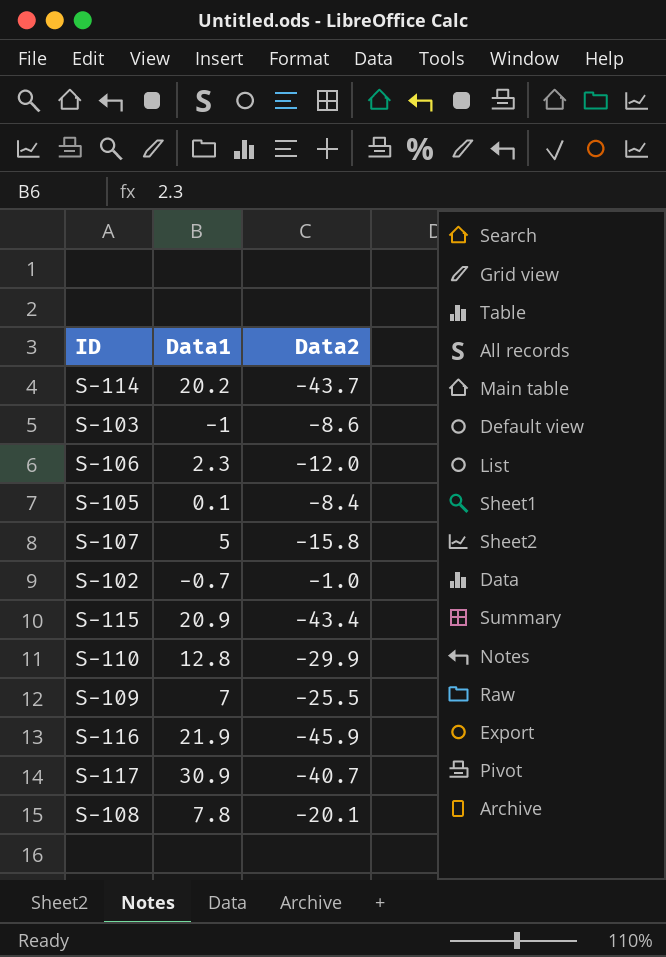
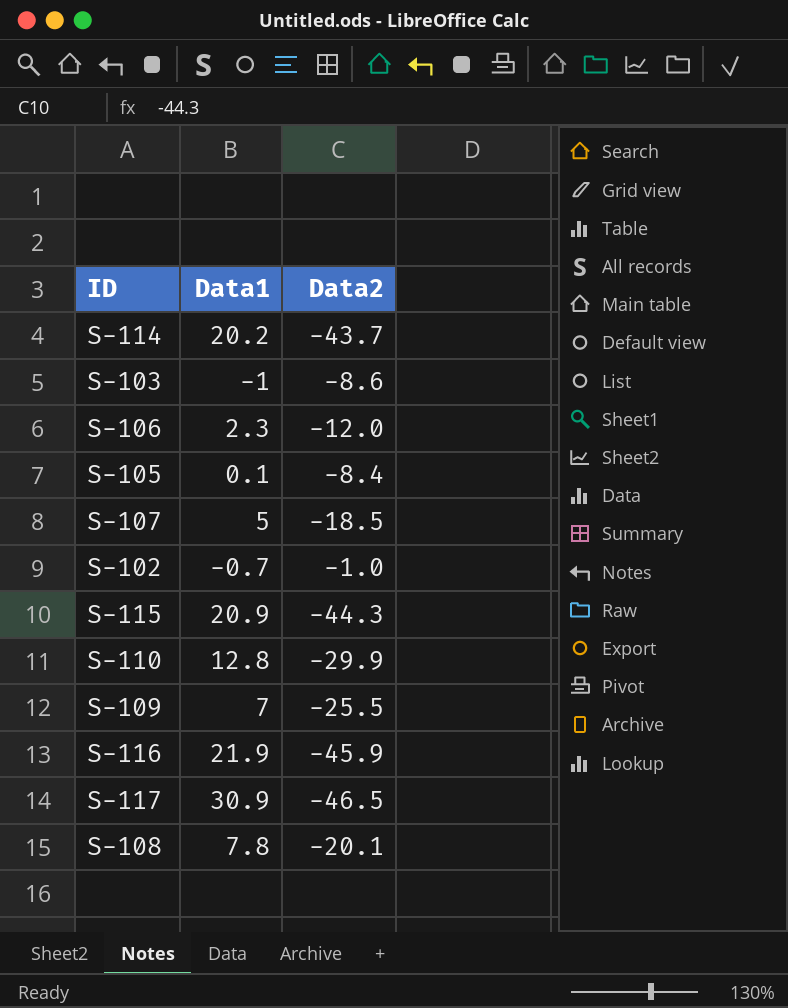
S-107 | Data2: -15.8 -> -18.5
S-115 | Data2: -43.4 -> -44.3
S-117 | Data2: -40.7 -> -46.5

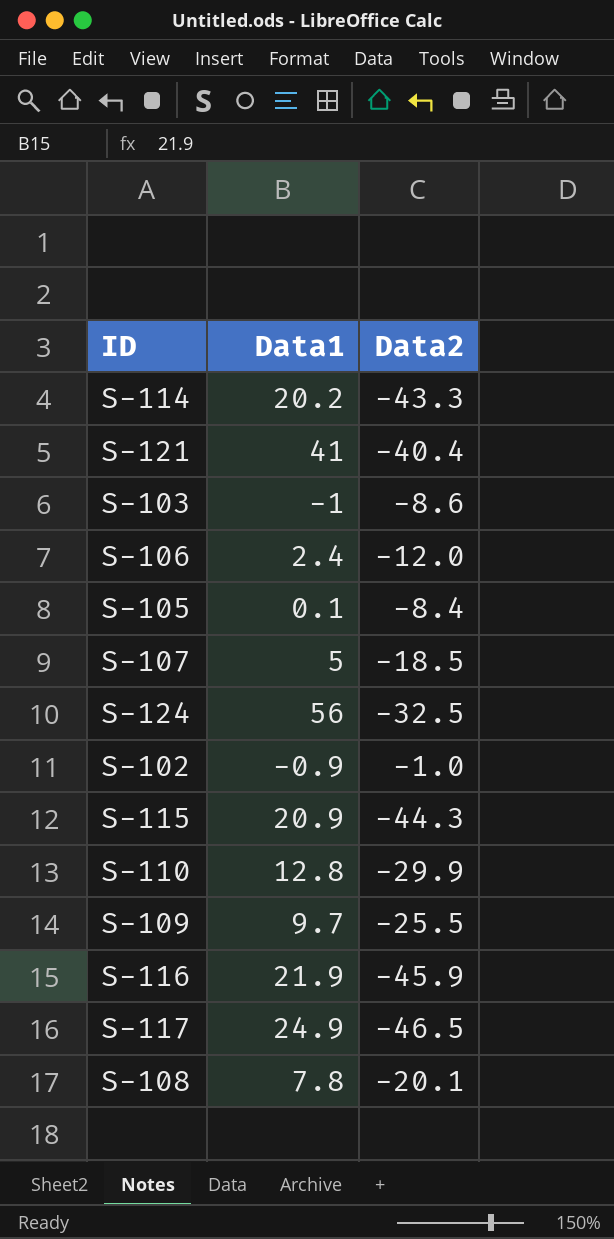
S-114 | Data2: -43.7 -> -43.3
row S-121: none -> 41 | -40.4
S-106 | Data1: 2.3 -> 2.4
row S-124: none -> 56 | -32.5
S-102 | Data1: -0.7 -> -0.9
S-109 | Data1: 7 -> 9.7
S-117 | Data1: 30.9 -> 24.9

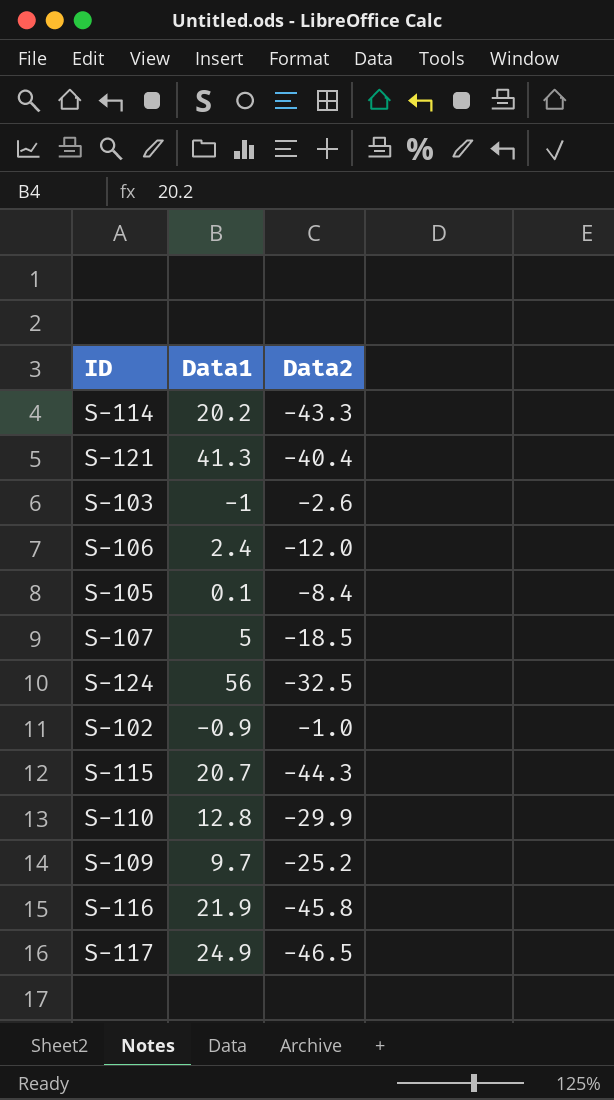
row S-108: 7.8 | -20.1 -> none
S-121 | Data1: 41 -> 41.3
S-103 | Data2: -8.6 -> -2.6
S-115 | Data1: 20.9 -> 20.7
S-109 | Data2: -25.5 -> -25.2
S-116 | Data2: -45.9 -> -45.8

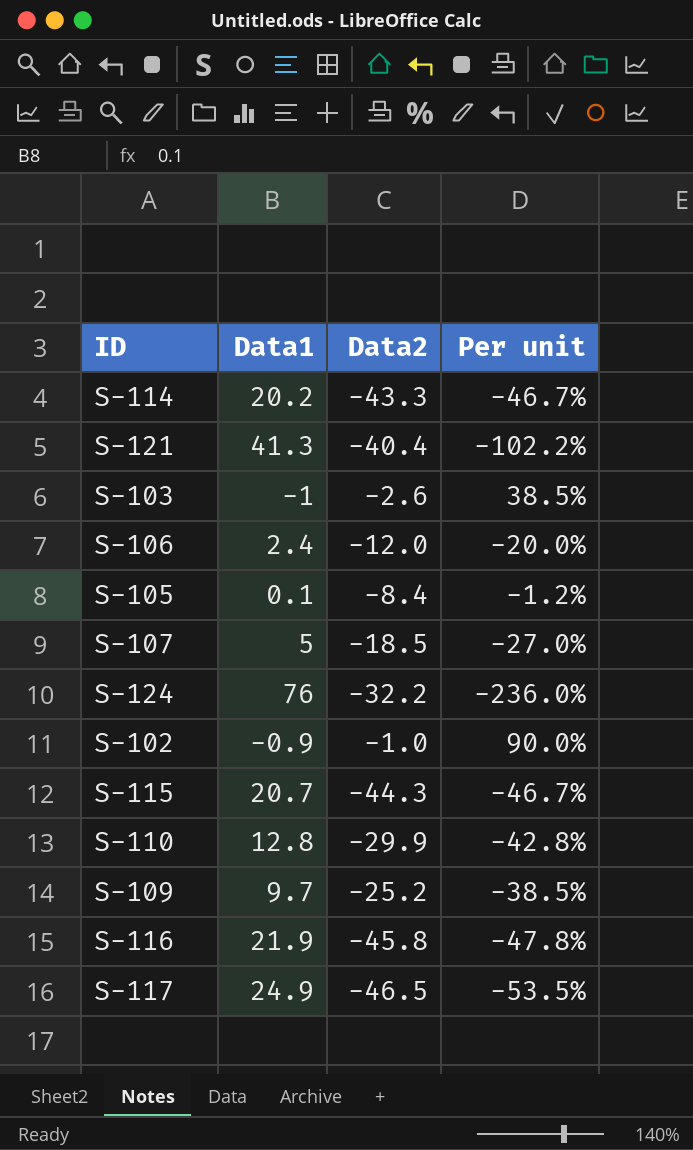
column Per unit | formula: none -> [Data1] / [Data2]
S-124 | Data1: 56 -> 76
S-124 | Data2: -32.5 -> -32.2

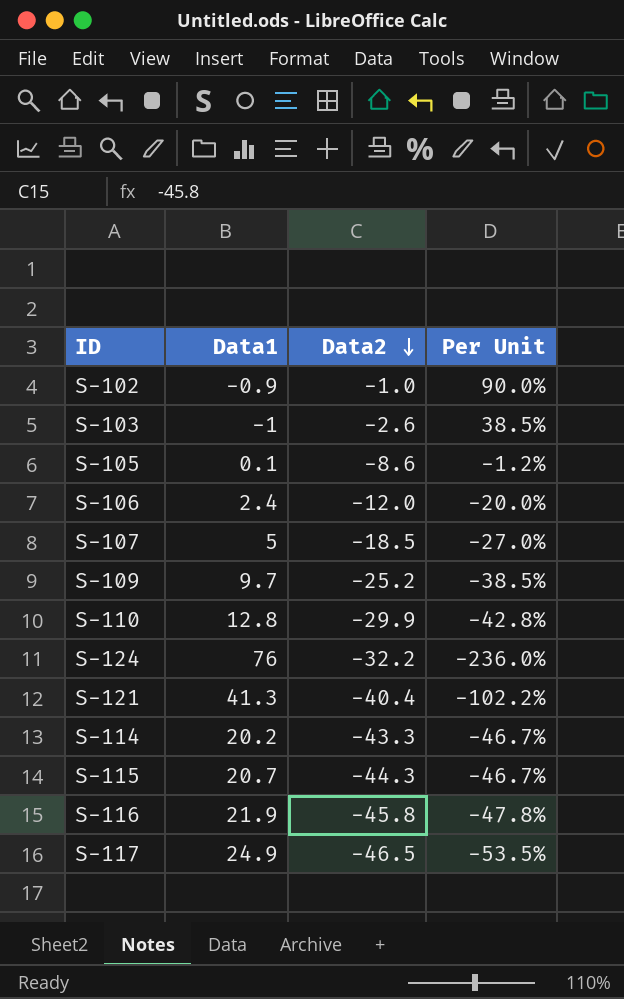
row order: none -> Data2 descending
column name: Per unit -> Per Unit
S-105 | Data2: -8.4 -> -8.6

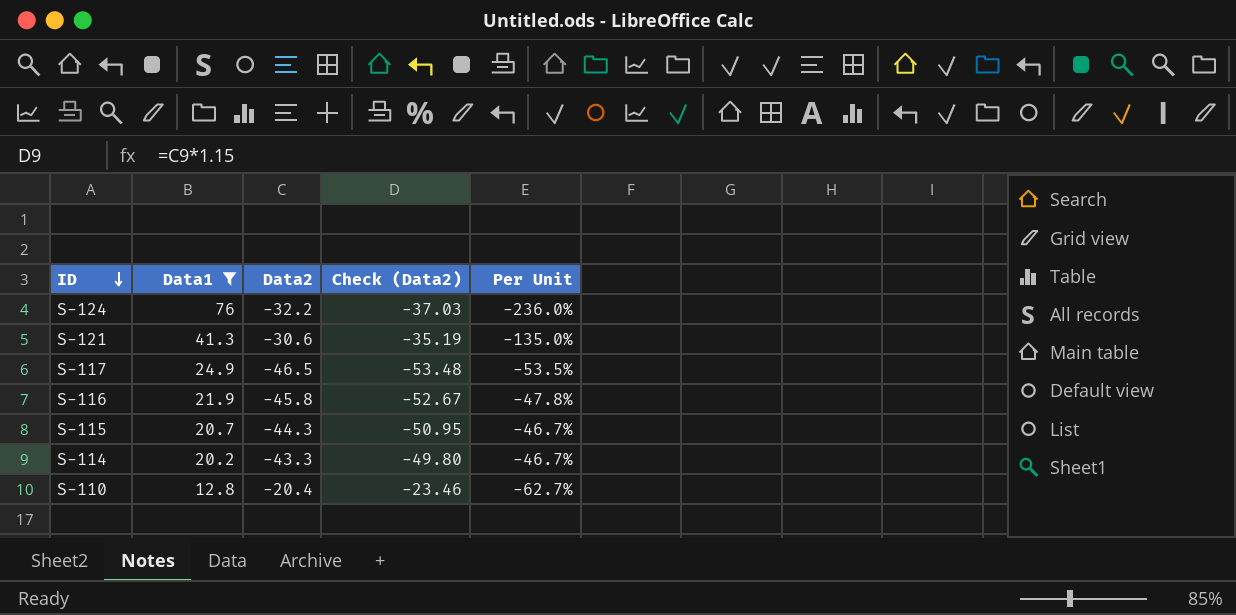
filter: none -> Data1 >= 12.8
row order: Data2 descending -> ID descending
column Check (Data2) | formula: none -> [Data2] * 1.15
S-121 | Data2: -40.4 -> -30.6
S-121 | Per Unit: -102.2% -> -135.0%
S-110 | Data2: -29.9 -> -20.4
S-110 | Per Unit: -42.8% -> -62.7%

